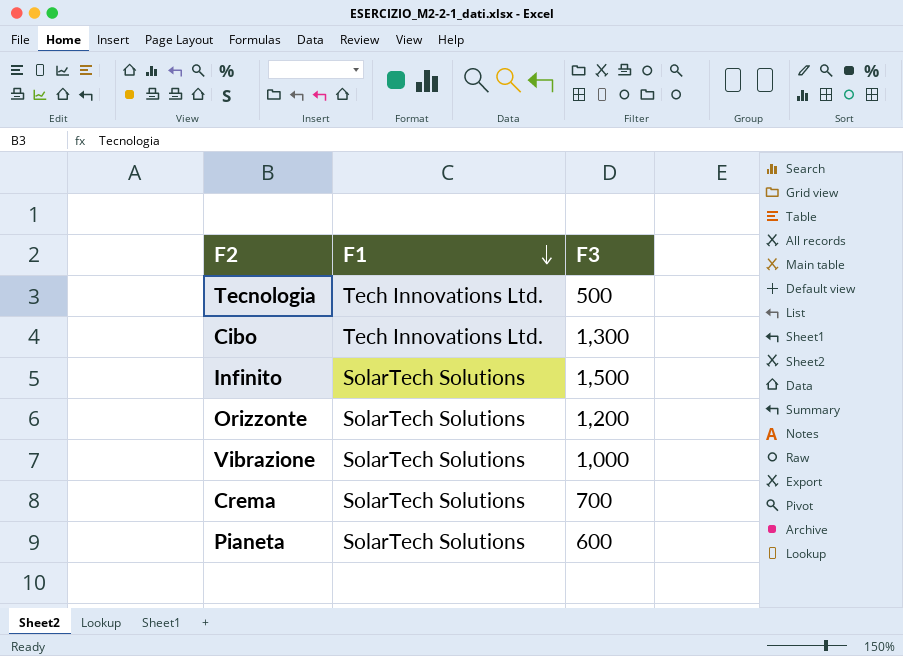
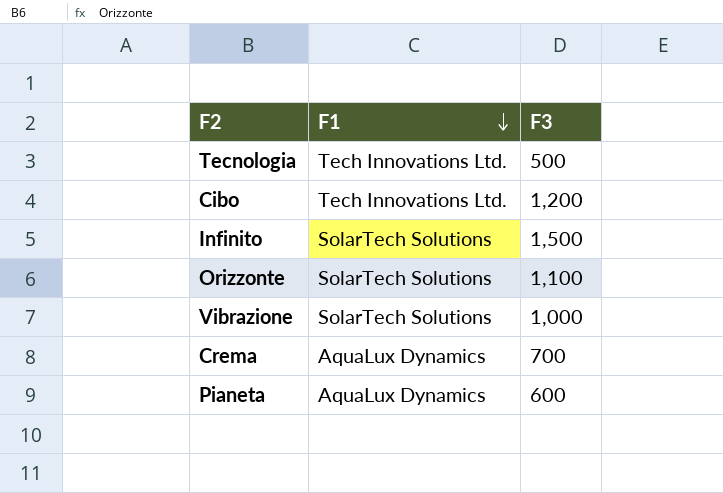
Cibo | F3: 1,300 -> 1,200
Orizzonte | F3: 1,200 -> 1,100
Crema | F1: SolarTech Solutions -> AquaLux Dynamics
Pianeta | F1: SolarTech Solutions -> AquaLux Dynamics

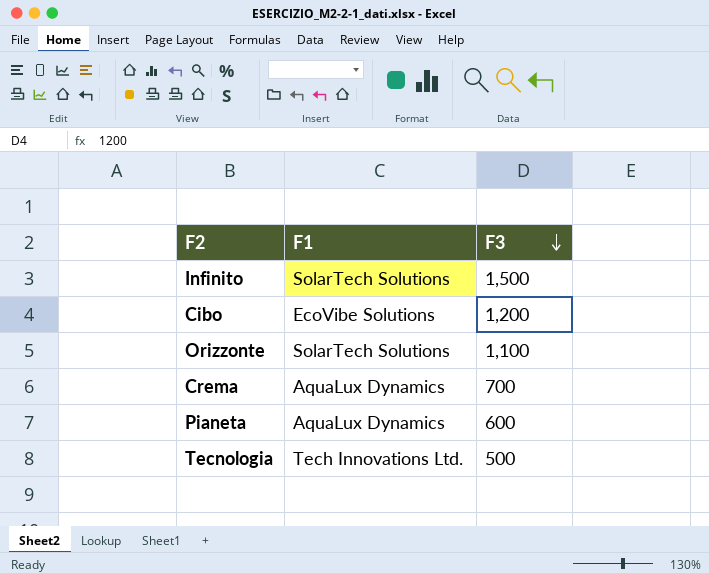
row order: F1 descending -> F3 descending
row Vibrazione: SolarTech Solutions | 1,000 -> none
Cibo | F1: Tech Innovations Ltd. -> EcoVibe Solutions

